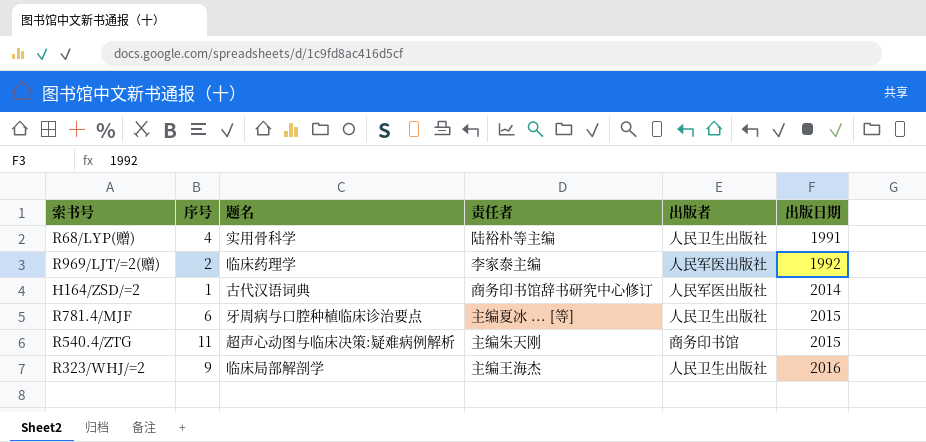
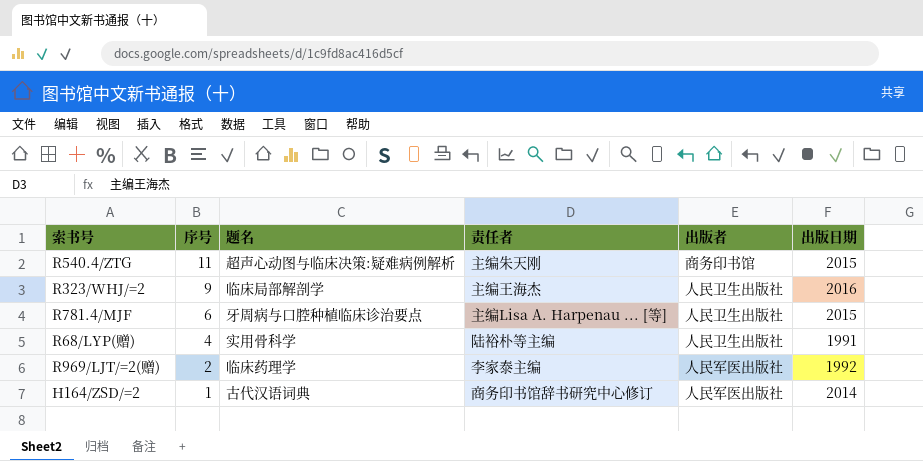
row order: 出版日期 ascending -> 序号 descending
R781.4/MJF | 责任者: 主编夏冰 ... [等] -> 主编Lisa A. Harpenau ... [等]

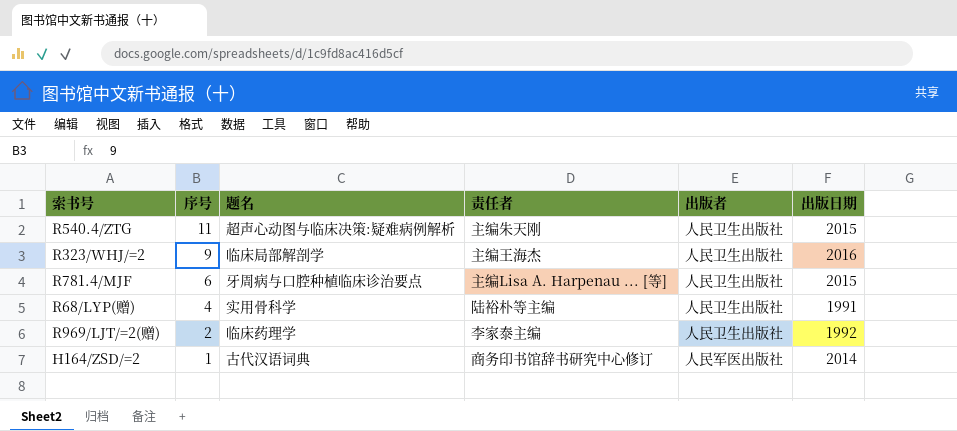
R540.4/ZTG | 出版者: 商务印书馆 -> 人民卫生出版社
R969/LJT/=2(赠) | 出版者: 人民军医出版社 -> 人民卫生出版社

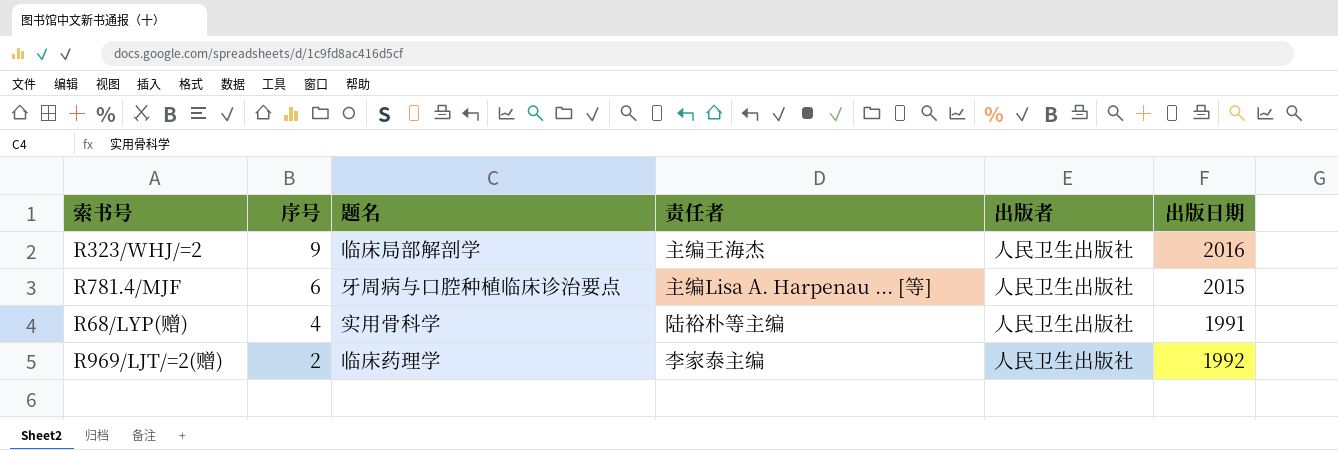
row R540.4/ZTG: 11 | 超声心动图与临床决策:疑难病例解析 | 主编朱天刚 | 人民卫生出版社 | 2015 -> none
row H164/ZSD/=2: 1 | 古代汉语词典 | 商务印书馆辞书研究中心修订 | 人民军医出版社 | 2014 -> none

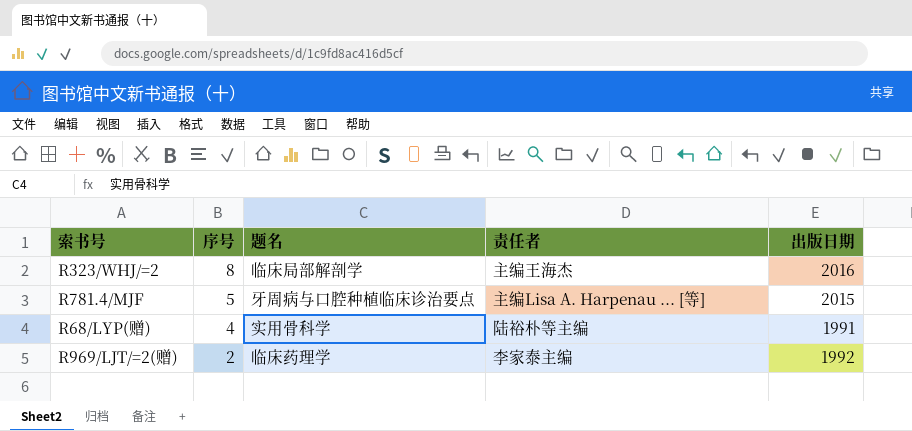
column 出版者 | position: 5 -> none
R323/WHJ/=2 | 序号: 9 -> 8
R781.4/MJF | 序号: 6 -> 5

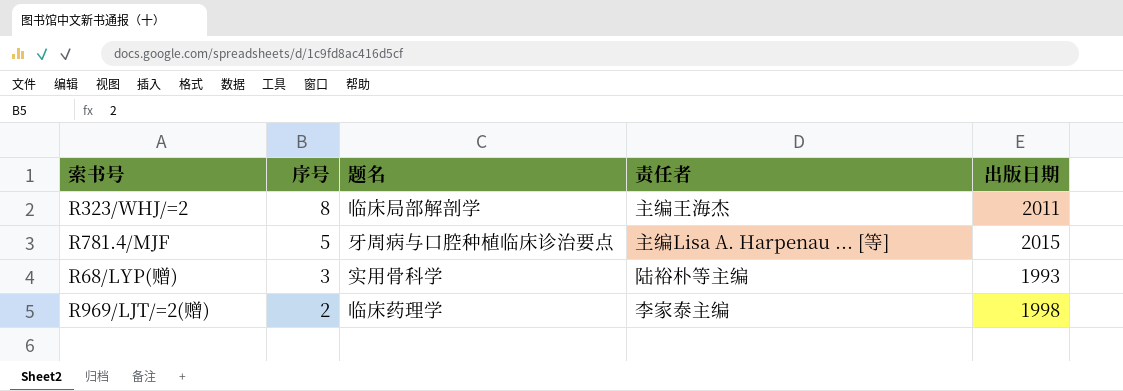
R323/WHJ/=2 | 出版日期: 2016 -> 2011
R68/LYP(赠) | 序号: 4 -> 3
R68/LYP(赠) | 出版日期: 1991 -> 1993
R969/LJT/=2(赠) | 出版日期: 1992 -> 1998

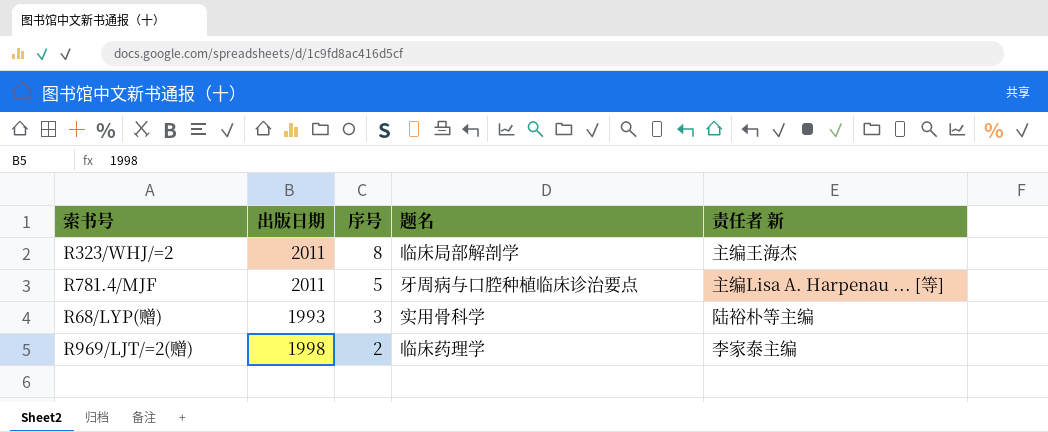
column 出版日期 | position: 5 -> 2
column name: 责任者 -> 责任者 新
R781.4/MJF | 出版日期: 2015 -> 2011

